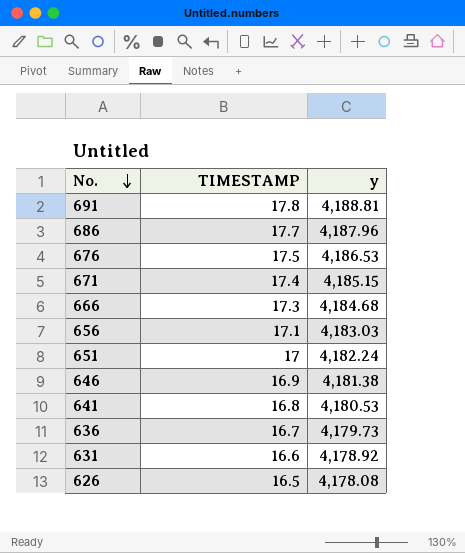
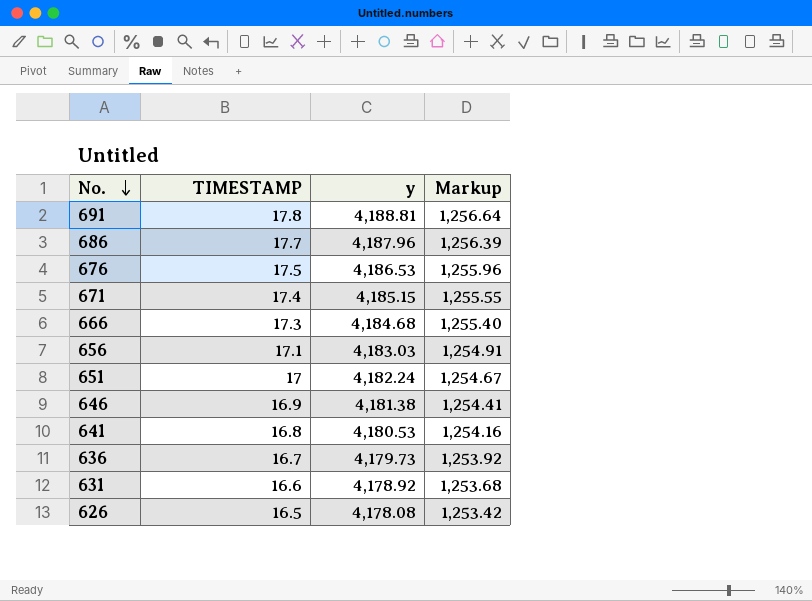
column Markup | formula: none -> [y] * 0.3

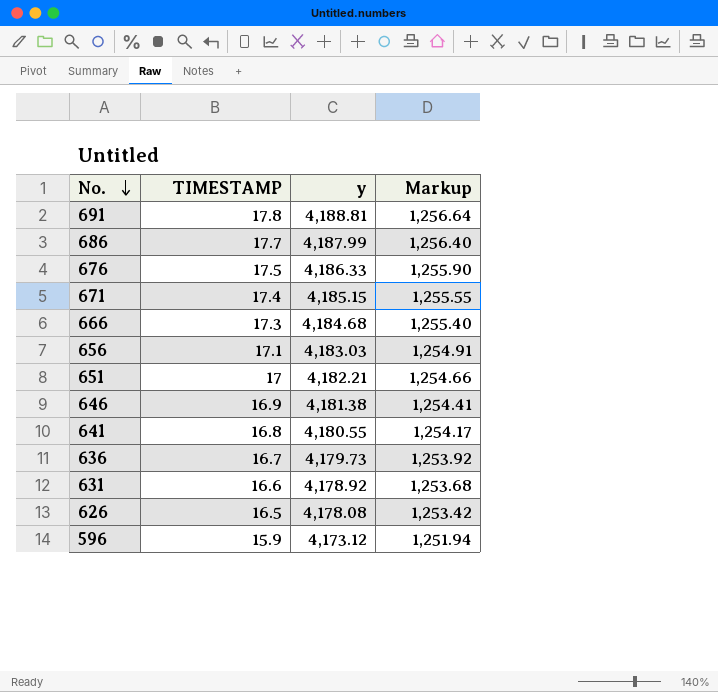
686 | y: 4,187.96 -> 4,187.99
686 | Markup: 1,256.39 -> 1,256.40
676 | y: 4,186.53 -> 4,186.33
676 | Markup: 1,255.96 -> 1,255.90
651 | y: 4,182.24 -> 4,182.21
651 | Markup: 1,254.67 -> 1,254.66
641 | y: 4,180.53 -> 4,180.55
641 | Markup: 1,254.16 -> 1,254.17
row 596: none -> 15.9 | 4,173.12 | 1,251.94

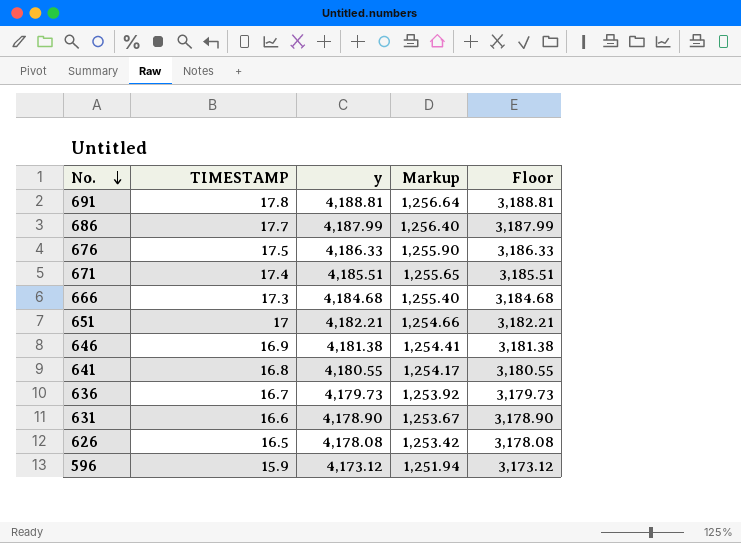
column Floor | formula: none -> [y] - 1000
row 656: 17.1 | 4,183.03 | 1,254.91 -> none
671 | y: 4,185.15 -> 4,185.51
671 | Markup: 1,255.55 -> 1,255.65
631 | y: 4,178.92 -> 4,178.90
631 | Markup: 1,253.68 -> 1,253.67

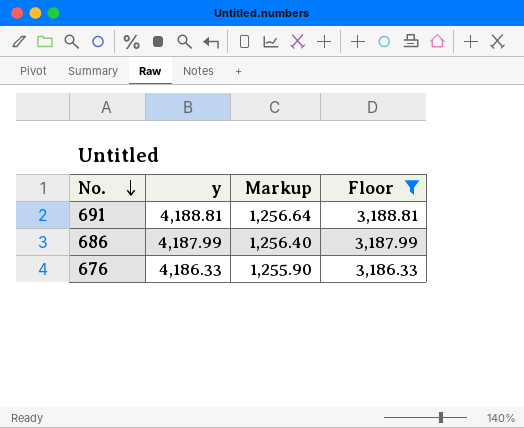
filter: none -> Floor >= 3,186.33
column TIMESTAMP | position: 2 -> none

